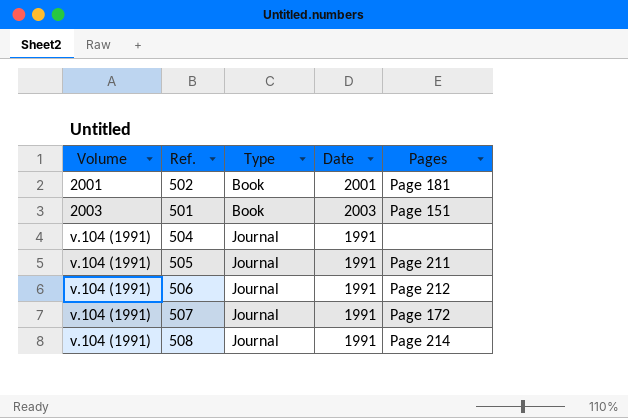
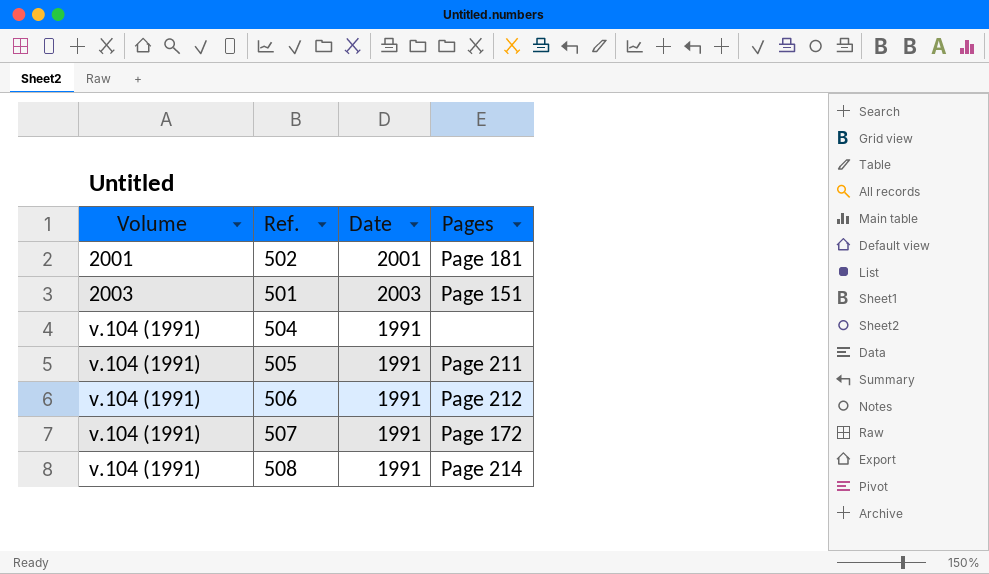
column Type | position: 3 -> none

